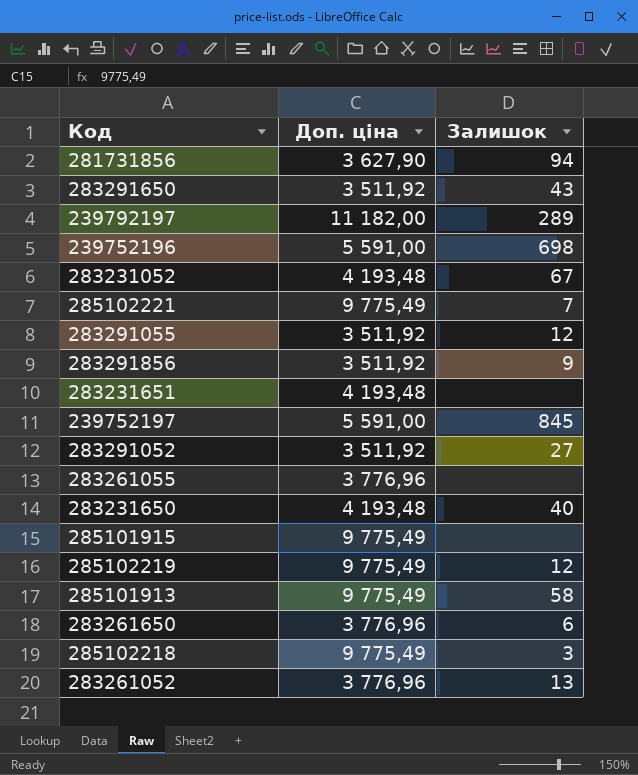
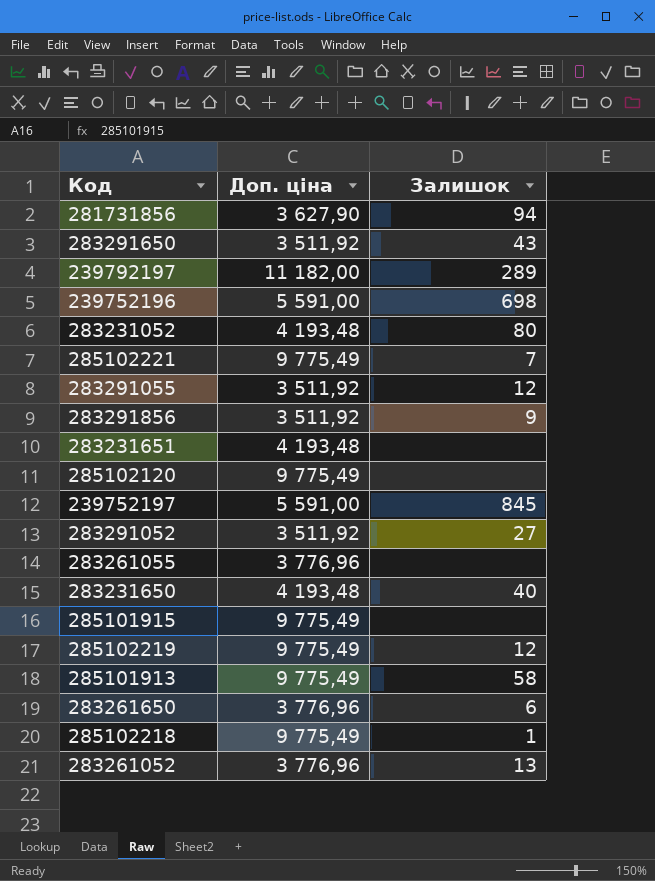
283231052 | Залишок: 67 -> 80
row 285102120: none -> 9 775,49 | none
285102218 | Залишок: 3 -> 1

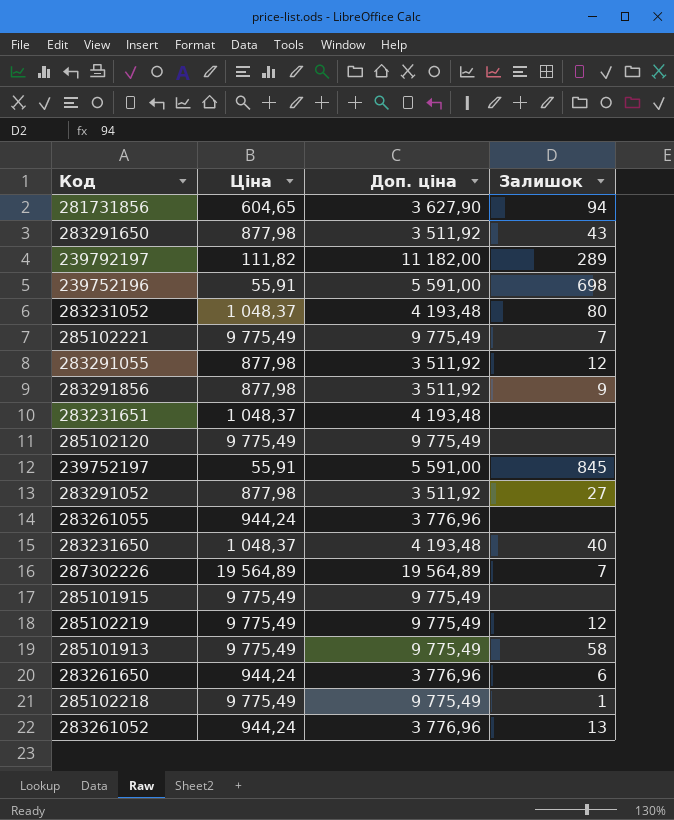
column Ціна | position: none -> 2
row 287302226: none -> 19 564,89 | 19 564,89 | 7

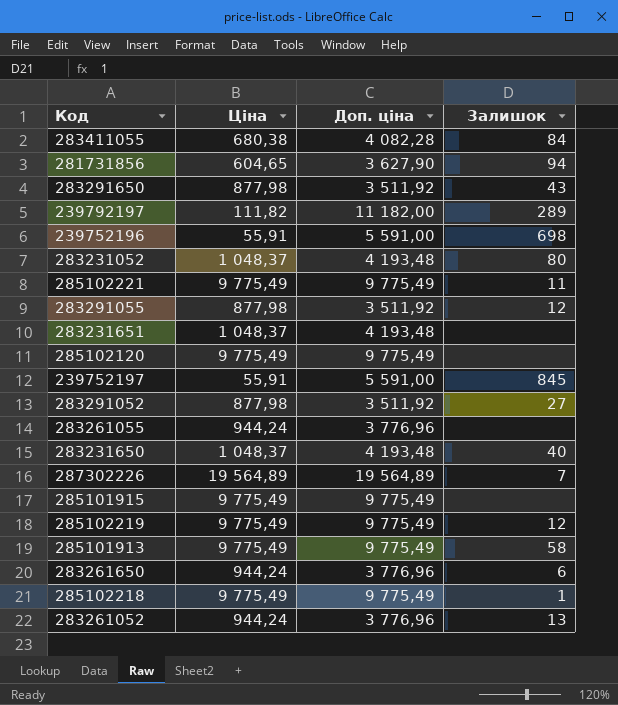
row 283291856: 877,98 | 3 511,92 | 9 -> none
row 283411055: none -> 680,38 | 4 082,28 | 84
285102221 | Залишок: 7 -> 11

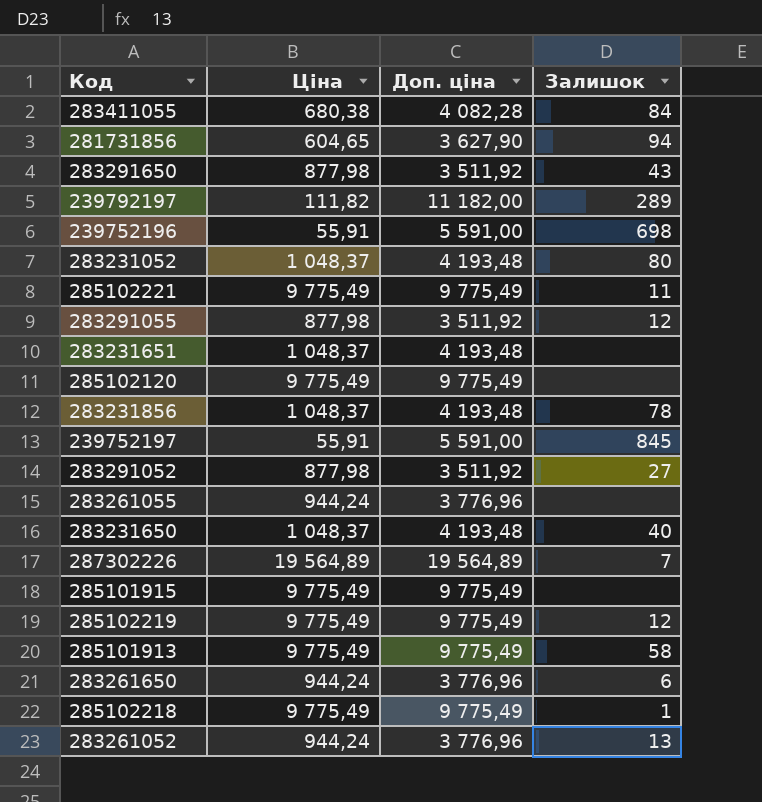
row 283231856: none -> 1 048,37 | 4 193,48 | 78

